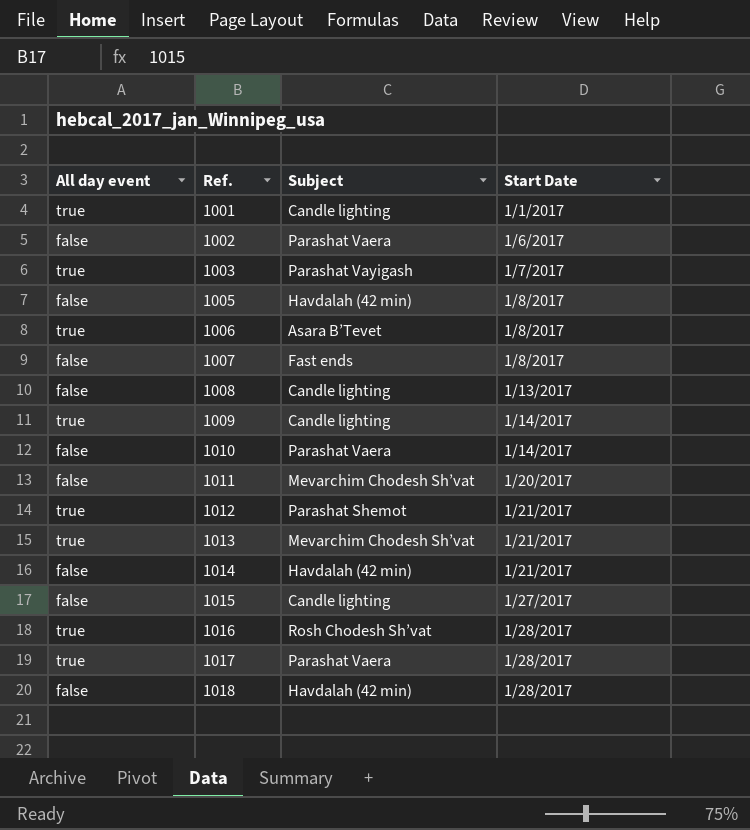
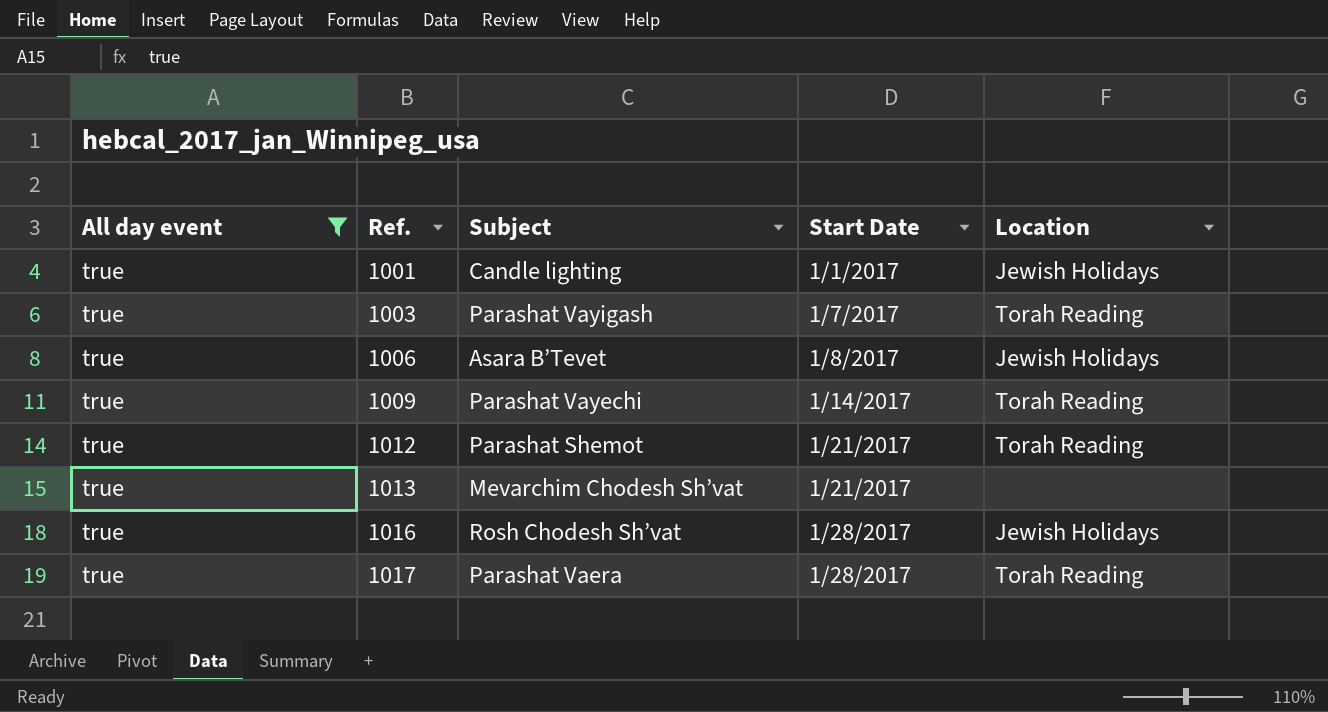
filter: none -> All day event = true
column Location | position: none -> 5
1009 | Subject: Candle lighting -> Parashat Vayechi

